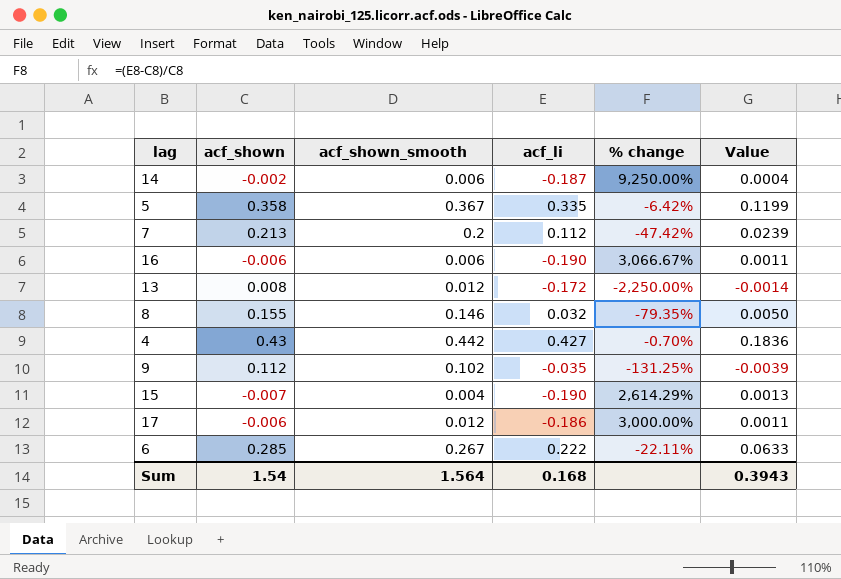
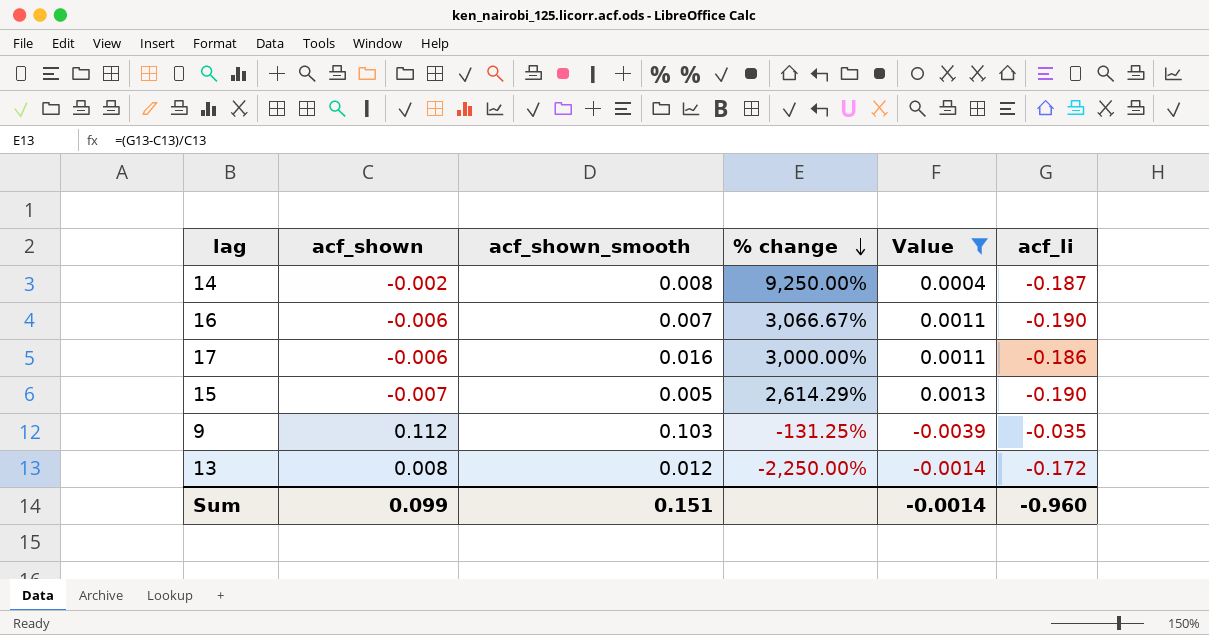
filter: none -> Value <= 0.0013
row order: none -> % change descending
column acf_li | position: 4 -> 6
14 | acf_shown_smooth: 0.006 -> 0.008
16 | acf_shown_smooth: 0.006 -> 0.007
17 | acf_shown_smooth: 0.012 -> 0.016
15 | acf_shown_smooth: 0.004 -> 0.005
9 | acf_shown_smooth: 0.102 -> 0.103
Sum | acf_shown: 1.54 -> 0.099
Sum | acf_shown_smooth: 1.564 -> 0.151
Sum | Value: 0.3943 -> -0.0014
Sum | acf_li: 0.168 -> -0.960

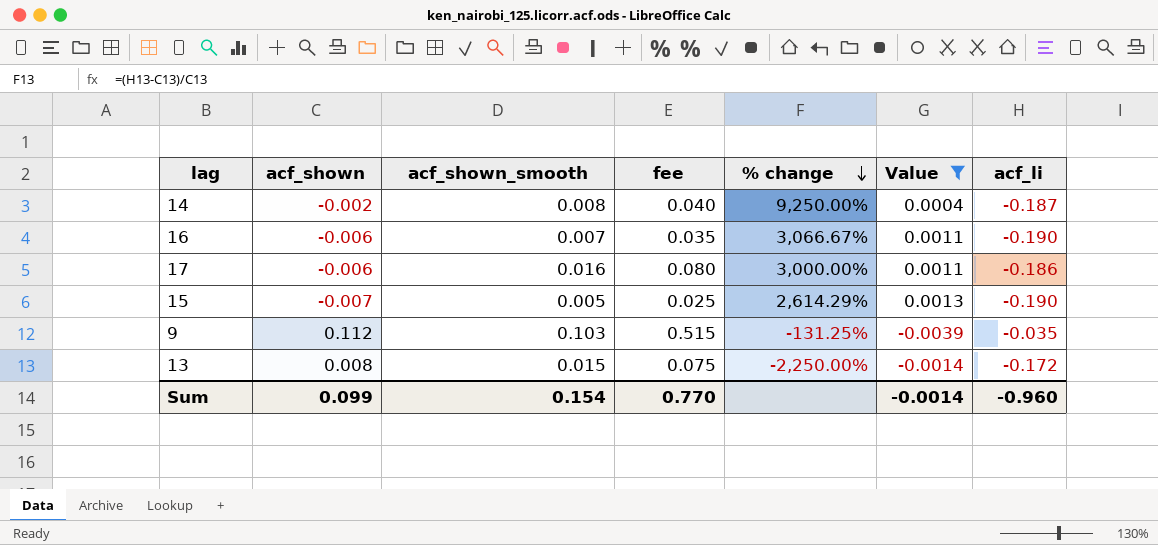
column fee | formula: none -> [acf_shown_smooth] * 5
13 | acf_shown_smooth: 0.012 -> 0.015
Sum | acf_shown_smooth: 0.151 -> 0.154

